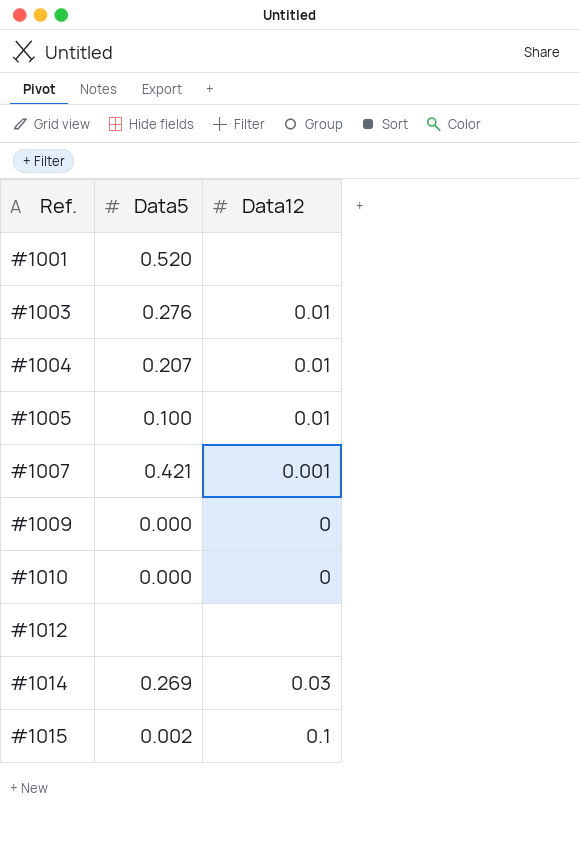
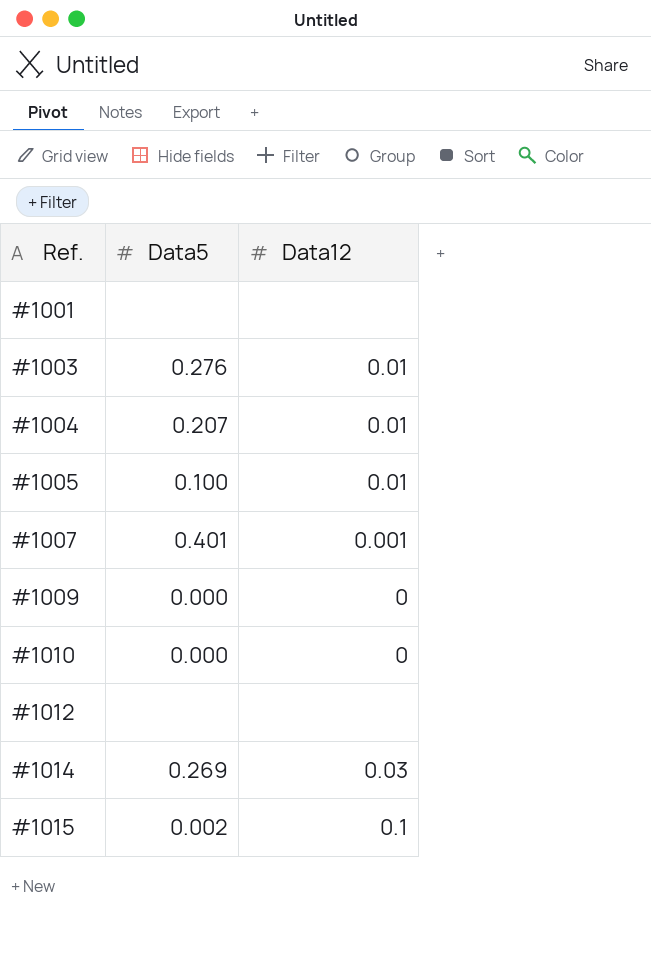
#1001 | Data5: 0.520 -> none
#1007 | Data5: 0.421 -> 0.401

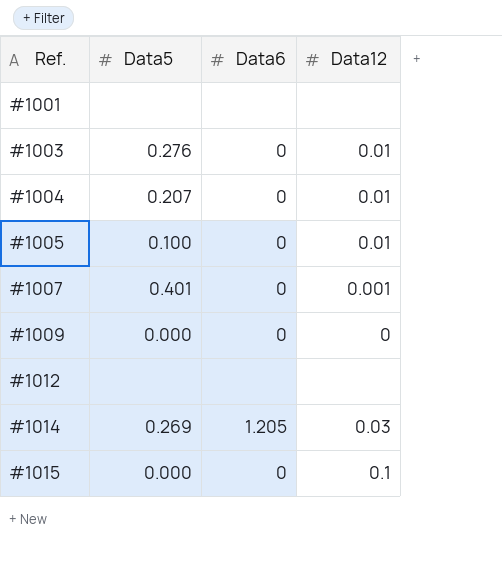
column Data6 | position: none -> 3
row #1010: 0.000 | 0 -> none
#1015 | Data5: 0.002 -> 0.000

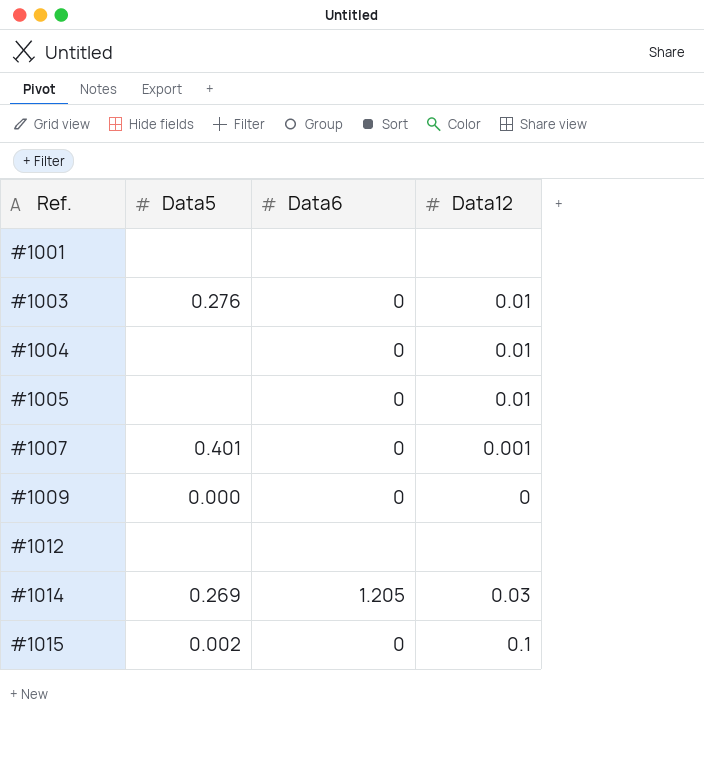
#1004 | Data5: 0.207 -> none
#1005 | Data5: 0.100 -> none
#1015 | Data5: 0.000 -> 0.002

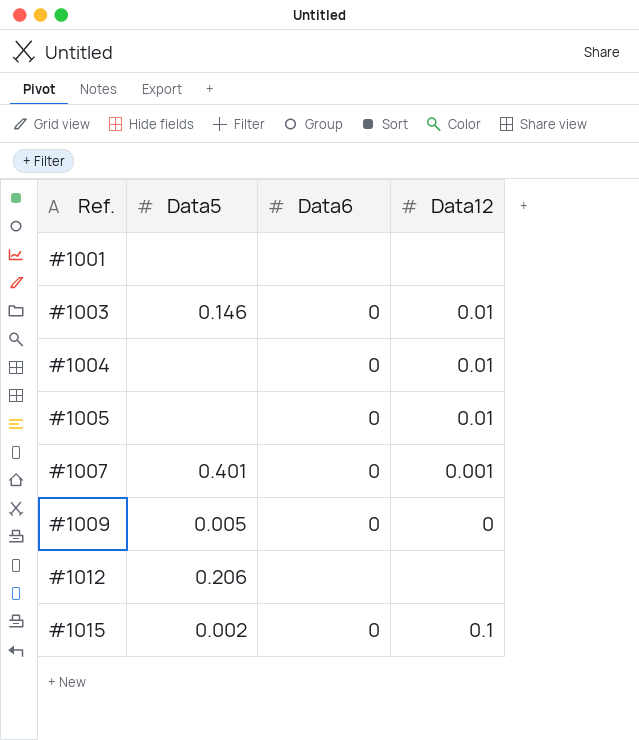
row #1014: 0.269 | 1.205 | 0.03 -> none
#1003 | Data5: 0.276 -> 0.146
#1009 | Data5: 0.000 -> 0.005
#1012 | Data5: none -> 0.206

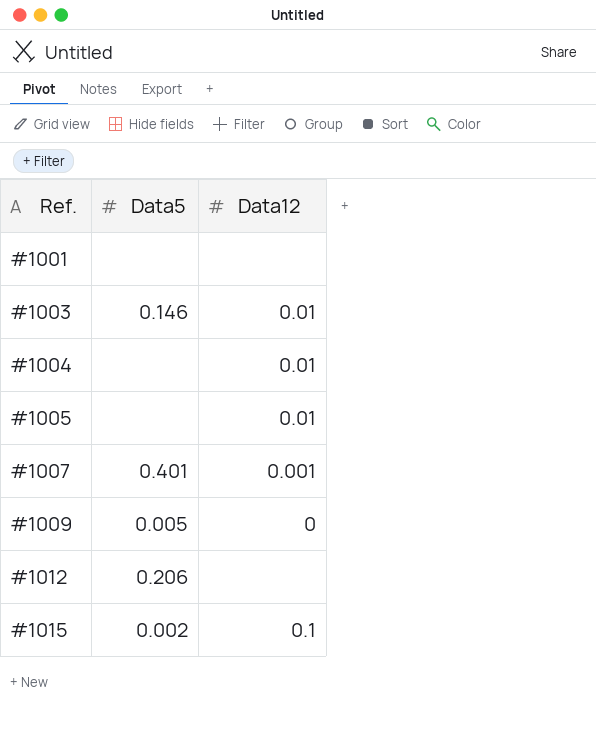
column Data6 | position: 3 -> none

